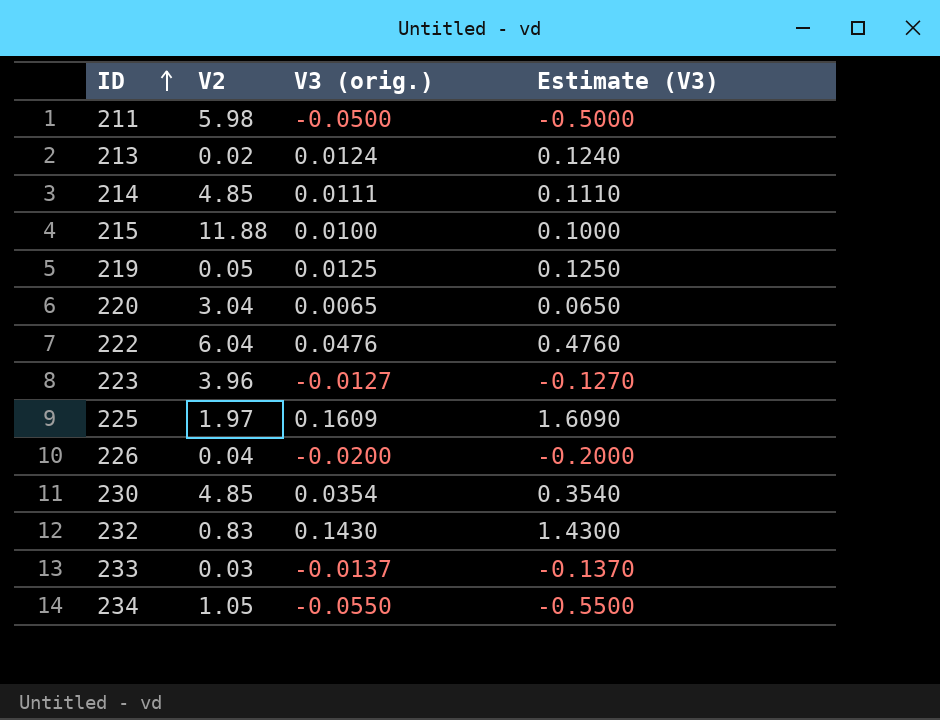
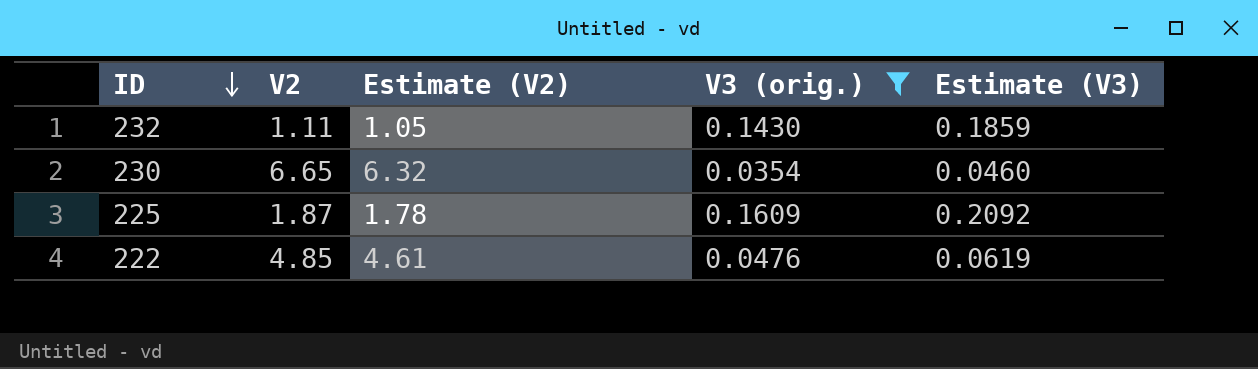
filter: none -> V3 (orig.) >= 0.0354
row order: ID ascending -> ID descending
column Estimate (V2) | formula: none -> [V2] * 0.95
column Estimate (V3) | formula: [V3 (orig.)] * 10 -> [V3 (orig.)] * 1.3
232 | V2: 0.83 -> 1.11
230 | V2: 4.85 -> 6.65
225 | V2: 1.97 -> 1.87
222 | V2: 6.04 -> 4.85

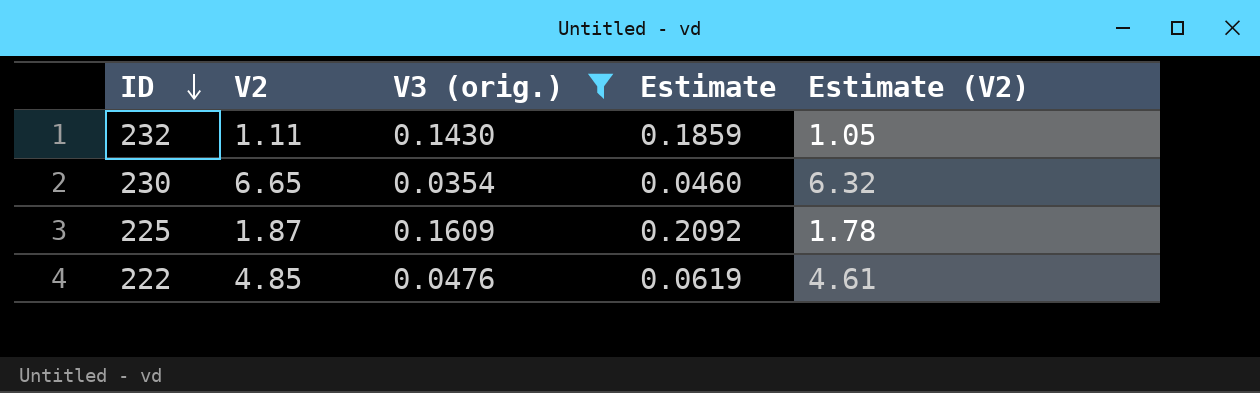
column name: Estimate (V3) -> Estimate
column Estimate (V2) | position: 3 -> 5

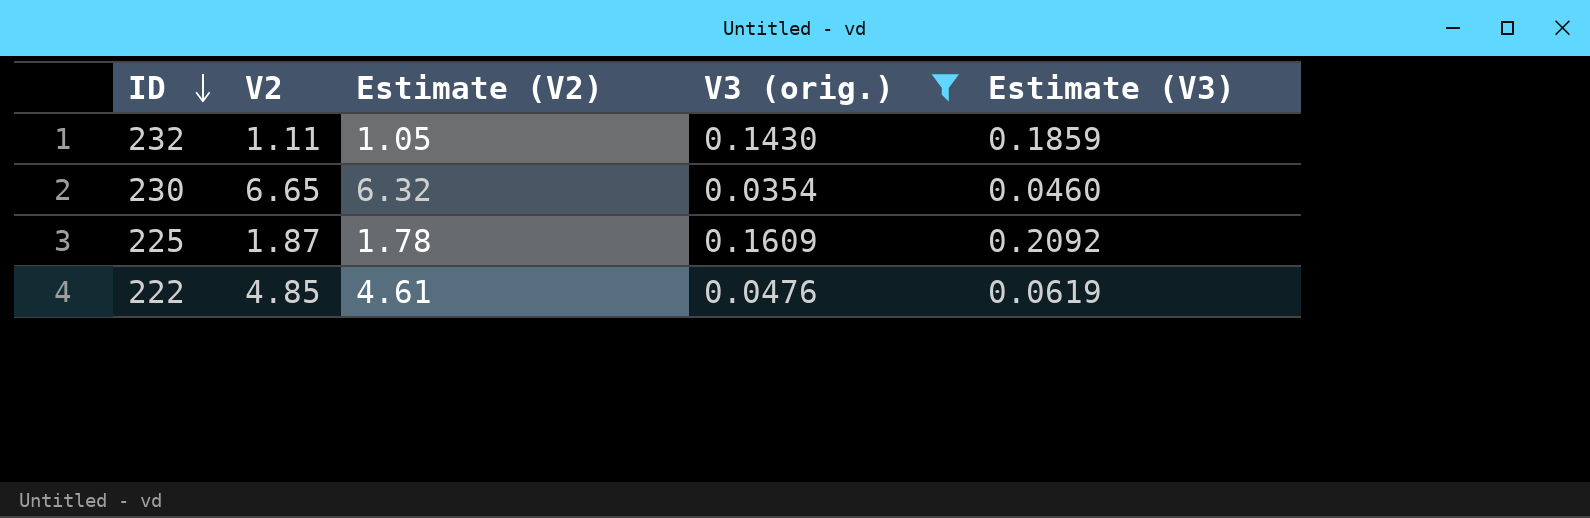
column Estimate (V2) | position: 5 -> 3
column name: Estimate -> Estimate (V3)

